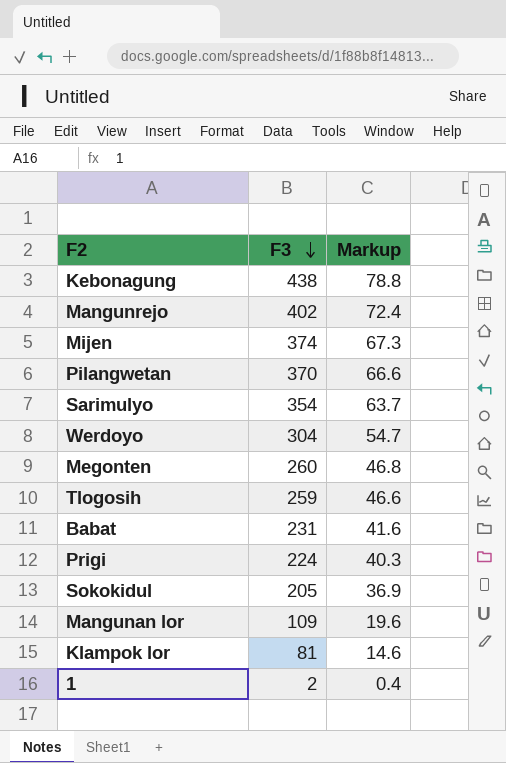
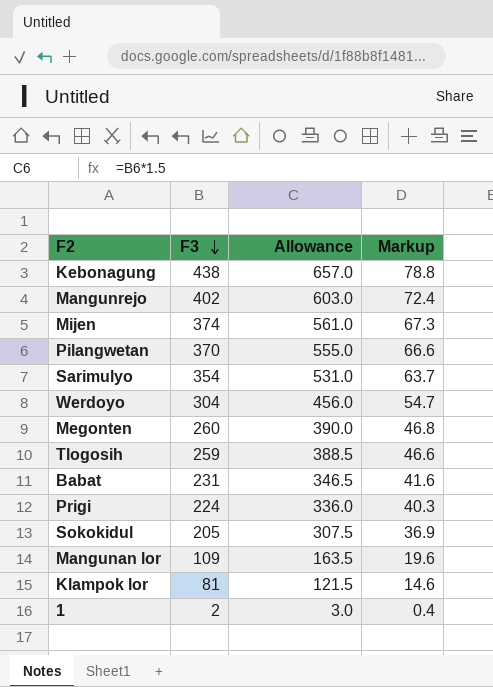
column Allowance | formula: none -> [F3] * 1.5

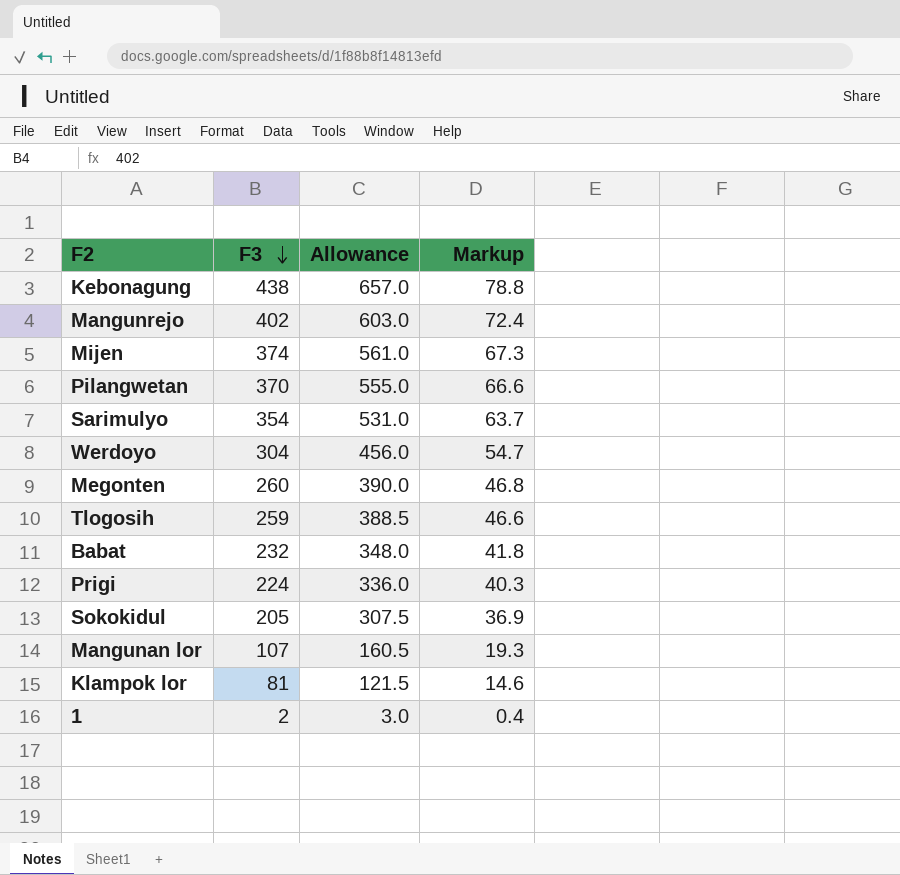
Babat | F3: 231 -> 232
Babat | Allowance: 346.5 -> 348.0
Babat | Markup: 41.6 -> 41.8
Mangunan lor | F3: 109 -> 107
Mangunan lor | Allowance: 163.5 -> 160.5
Mangunan lor | Markup: 19.6 -> 19.3

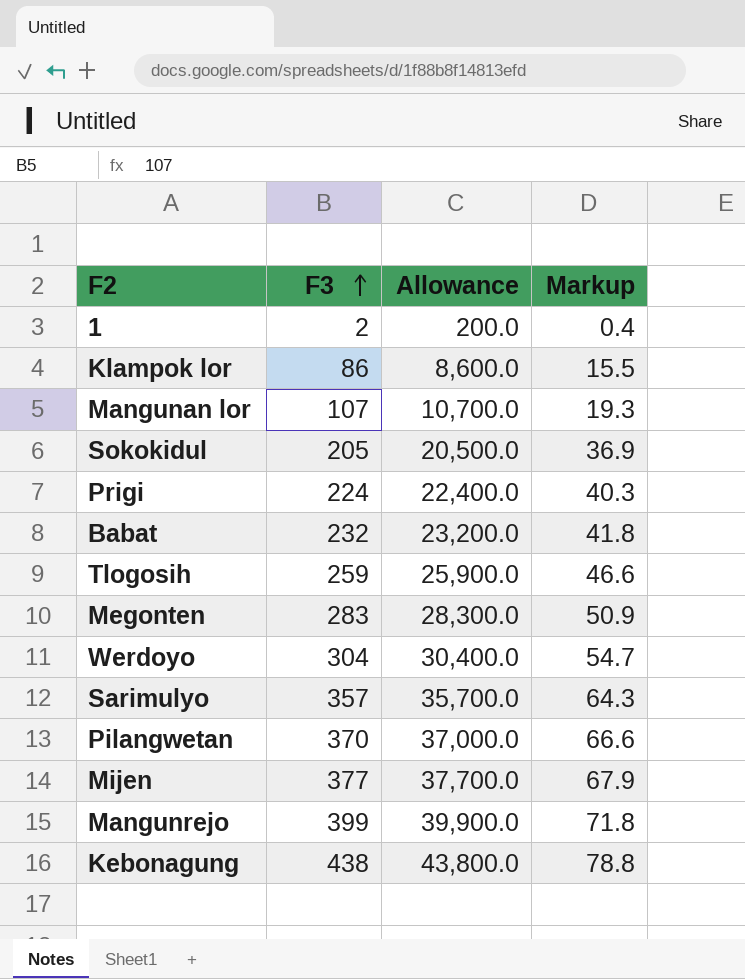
row order: F3 descending -> F3 ascending
column Allowance | formula: [F3] * 1.5 -> [F3] * 100
Klampok lor | F3: 81 -> 86
Klampok lor | Markup: 14.6 -> 15.5
Megonten | F3: 260 -> 283
Megonten | Markup: 46.8 -> 50.9
Sarimulyo | F3: 354 -> 357
Sarimulyo | Markup: 63.7 -> 64.3
Mijen | F3: 374 -> 377
Mijen | Markup: 67.3 -> 67.9
Mangunrejo | F3: 402 -> 399
Mangunrejo | Markup: 72.4 -> 71.8

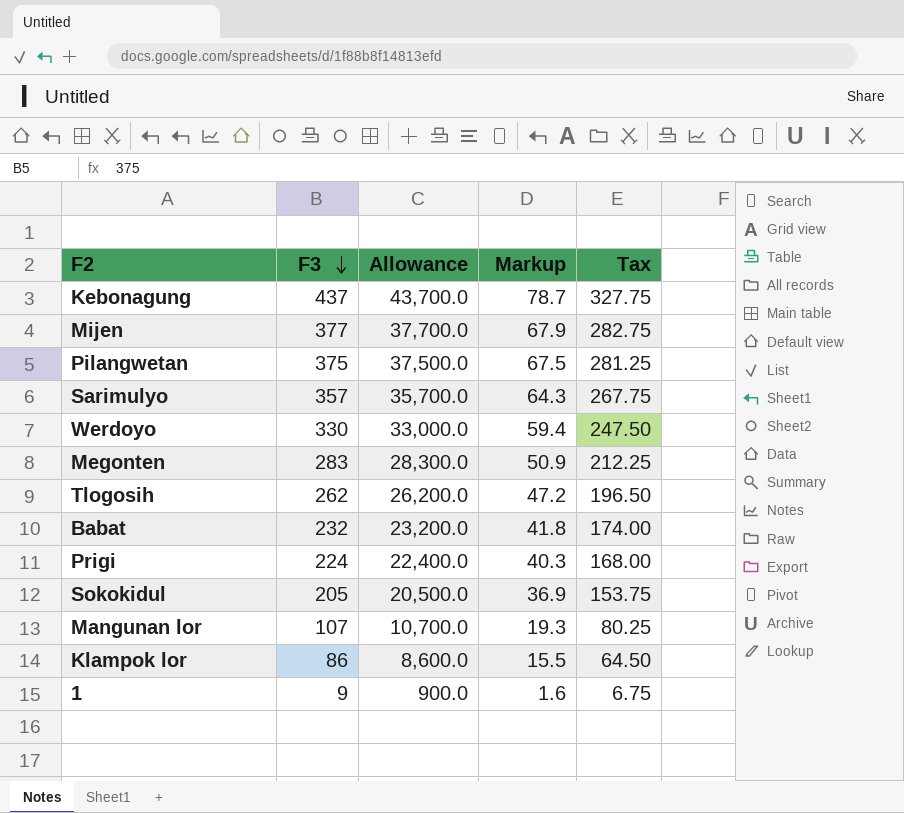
row order: F3 ascending -> F3 descending
column Tax | formula: none -> [F3] * 0.75
row Mangunrejo: 399 | 39,900.0 | 71.8 -> none
Kebonagung | F3: 438 -> 437
Kebonagung | Allowance: 43,800.0 -> 43,700.0
Kebonagung | Markup: 78.8 -> 78.7
Pilangwetan | F3: 370 -> 375
Pilangwetan | Allowance: 37,000.0 -> 37,500.0
Pilangwetan | Markup: 66.6 -> 67.5
Werdoyo | F3: 304 -> 330
Werdoyo | Allowance: 30,400.0 -> 33,000.0
Werdoyo | Markup: 54.7 -> 59.4
Tlogosih | F3: 259 -> 262
Tlogosih | Allowance: 25,900.0 -> 26,200.0
Tlogosih | Markup: 46.6 -> 47.2
1 | F3: 2 -> 9
1 | Allowance: 200.0 -> 900.0
1 | Markup: 0.4 -> 1.6

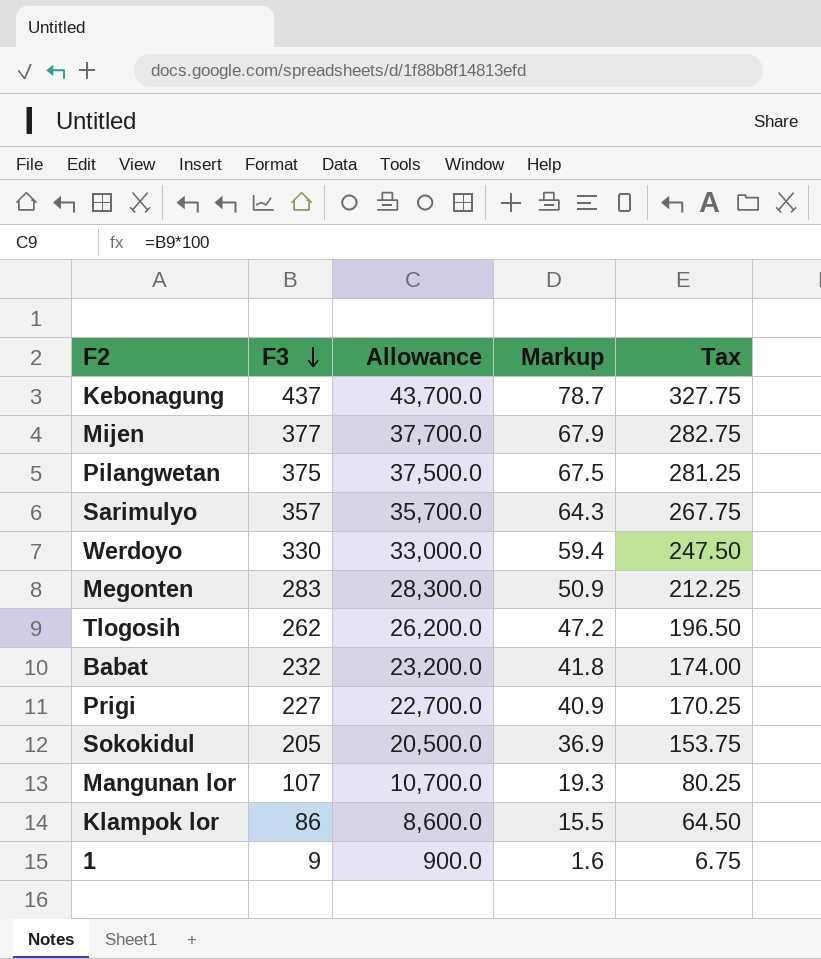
Prigi | F3: 224 -> 227
Prigi | Allowance: 22,400.0 -> 22,700.0
Prigi | Markup: 40.3 -> 40.9
Prigi | Tax: 168.00 -> 170.25

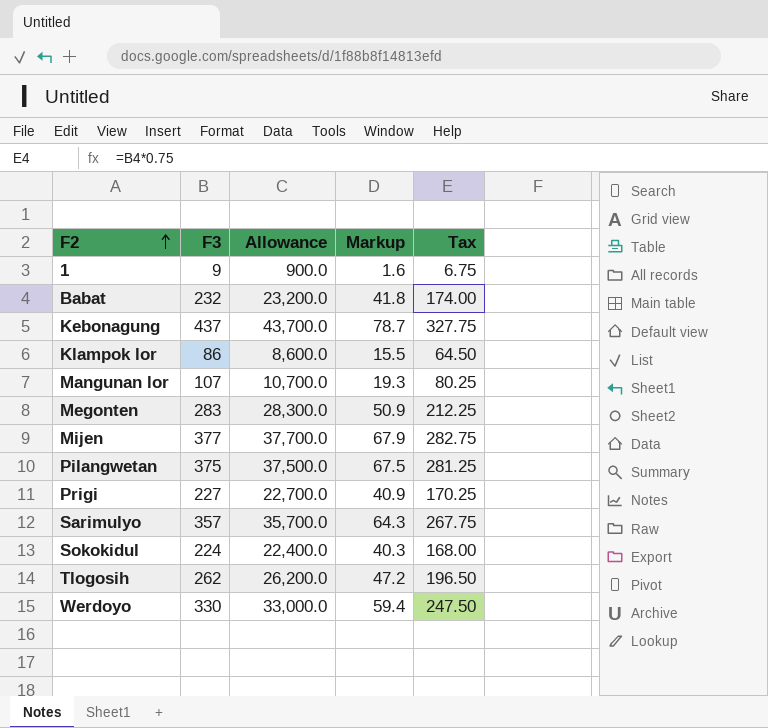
row order: F3 descending -> F2 ascending
Sokokidul | F3: 205 -> 224
Sokokidul | Allowance: 20,500.0 -> 22,400.0
Sokokidul | Markup: 36.9 -> 40.3
Sokokidul | Tax: 153.75 -> 168.00

